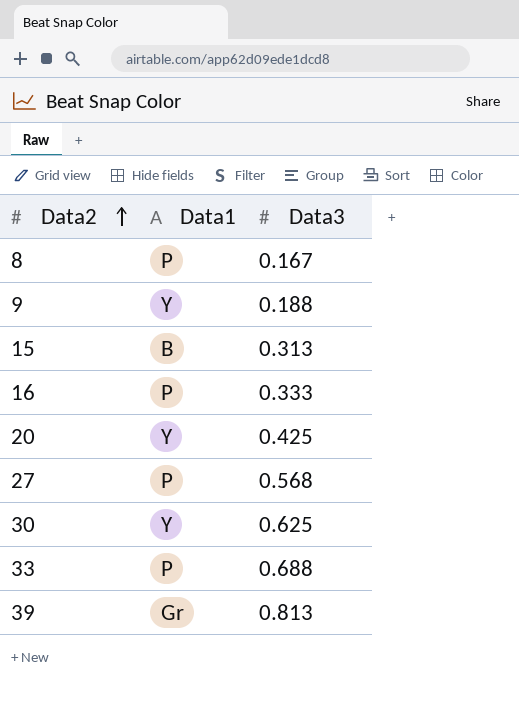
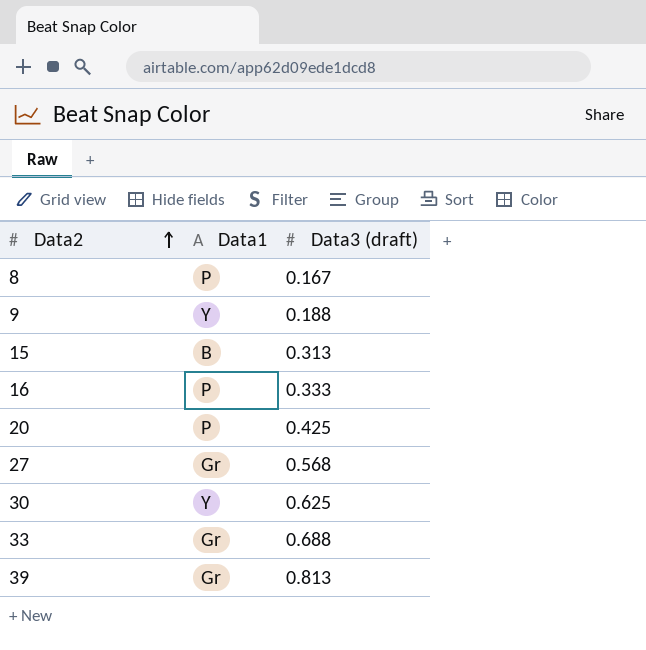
column name: Data3 -> Data3 (draft)
20 | Data1: Y -> P
27 | Data1: P -> Gr
33 | Data1: P -> Gr

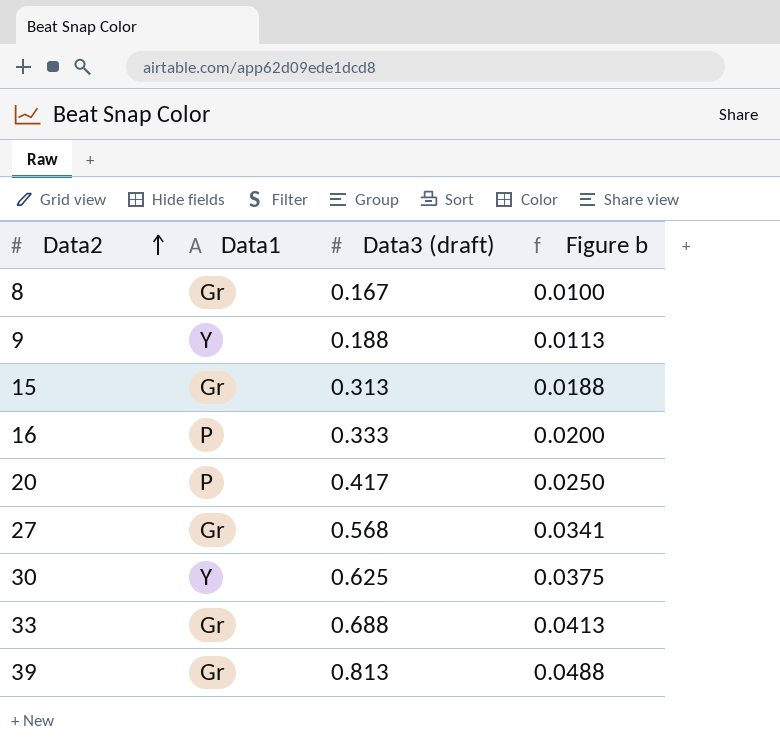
column Figure b | formula: none -> [Data3 (draft)] * 0.06
8 | Data1: P -> Gr
15 | Data1: B -> Gr
20 | Data3 (draft): 0.425 -> 0.417

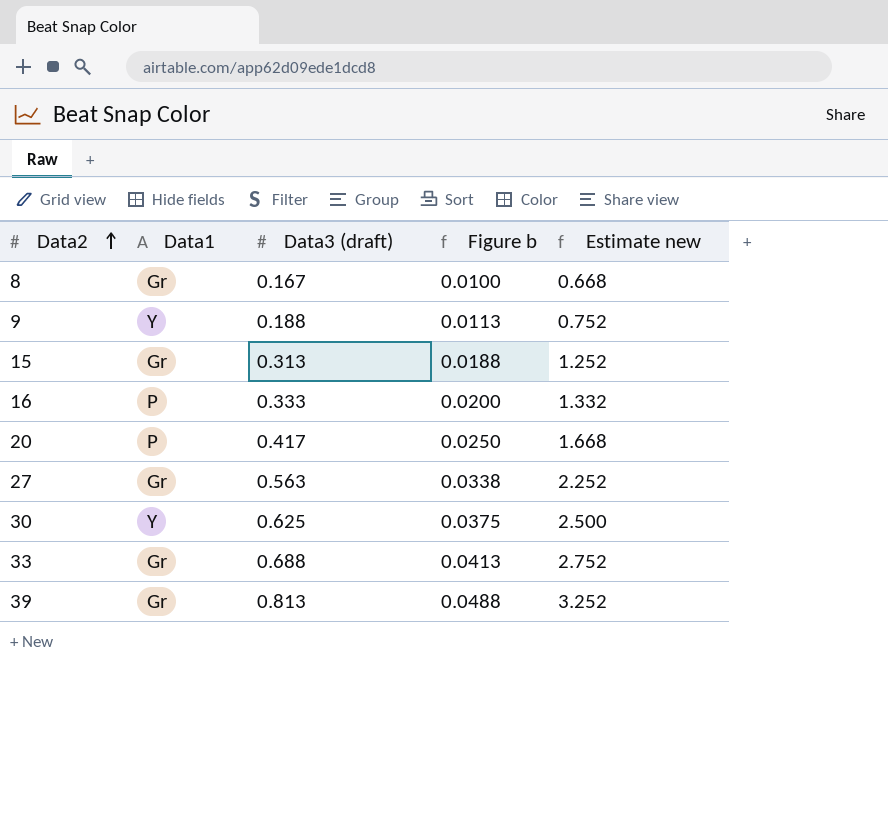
column Estimate new | formula: none -> [Data3 (draft)] * 4
27 | Data3 (draft): 0.568 -> 0.563
27 | Figure b: 0.0341 -> 0.0338

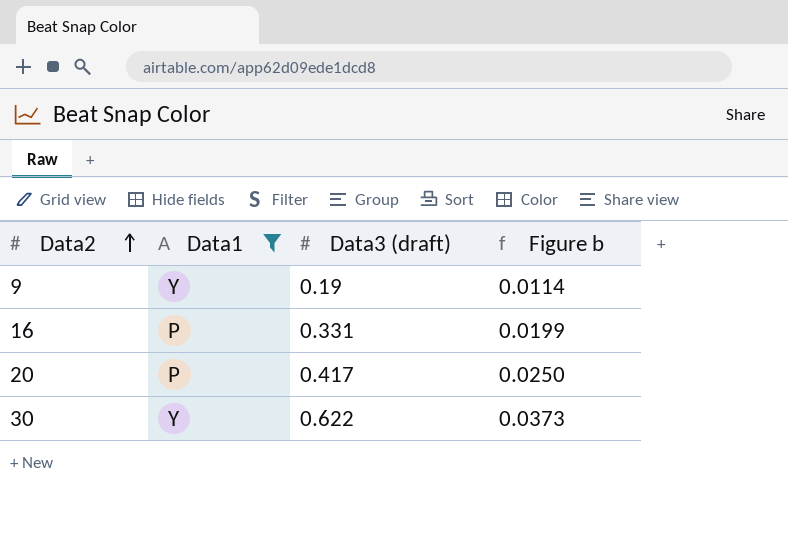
filter: none -> Data1 != Gr
column Estimate new | formula: [Data3 (draft)] * 4 -> none
9 | Data3 (draft): 0.188 -> 0.19
9 | Figure b: 0.0113 -> 0.0114
16 | Data3 (draft): 0.333 -> 0.331
16 | Figure b: 0.0200 -> 0.0199
30 | Data3 (draft): 0.625 -> 0.622
30 | Figure b: 0.0375 -> 0.0373

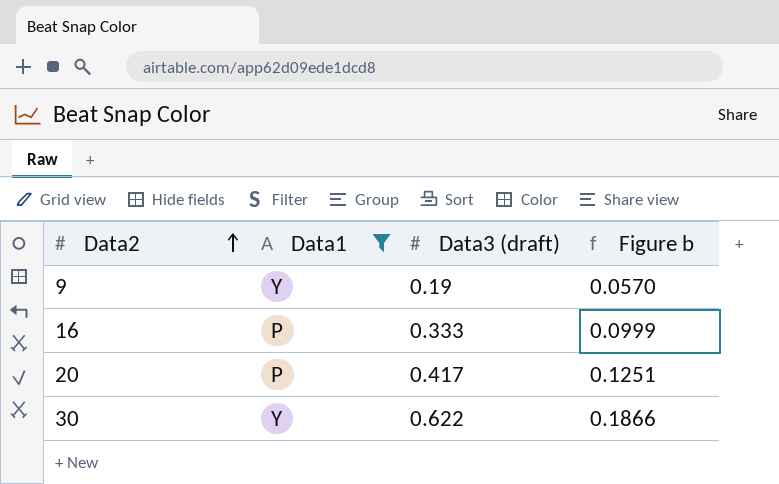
column Figure b | formula: [Data3 (draft)] * 0.06 -> [Data3 (draft)] * 0.3
16 | Data3 (draft): 0.331 -> 0.333

